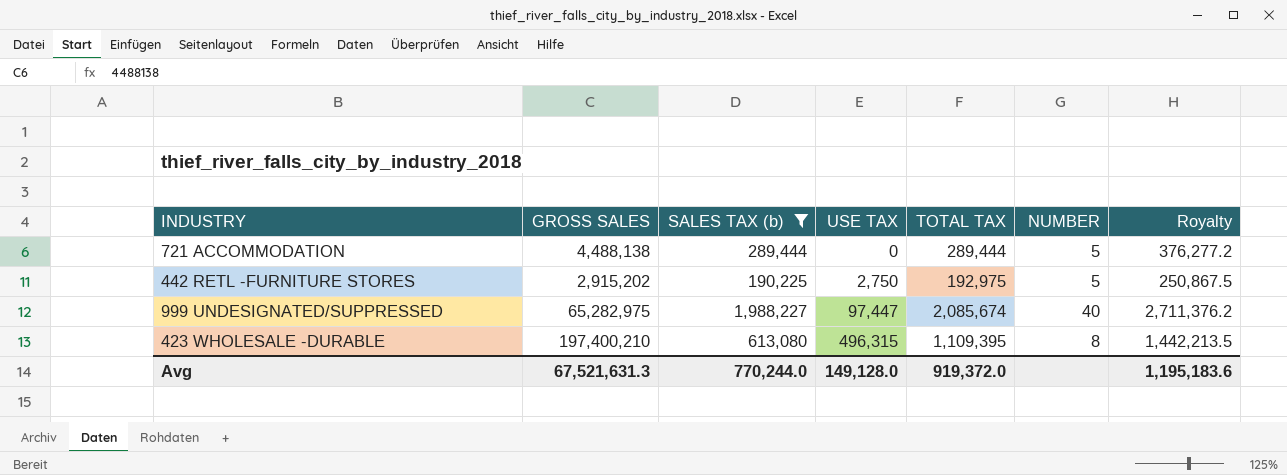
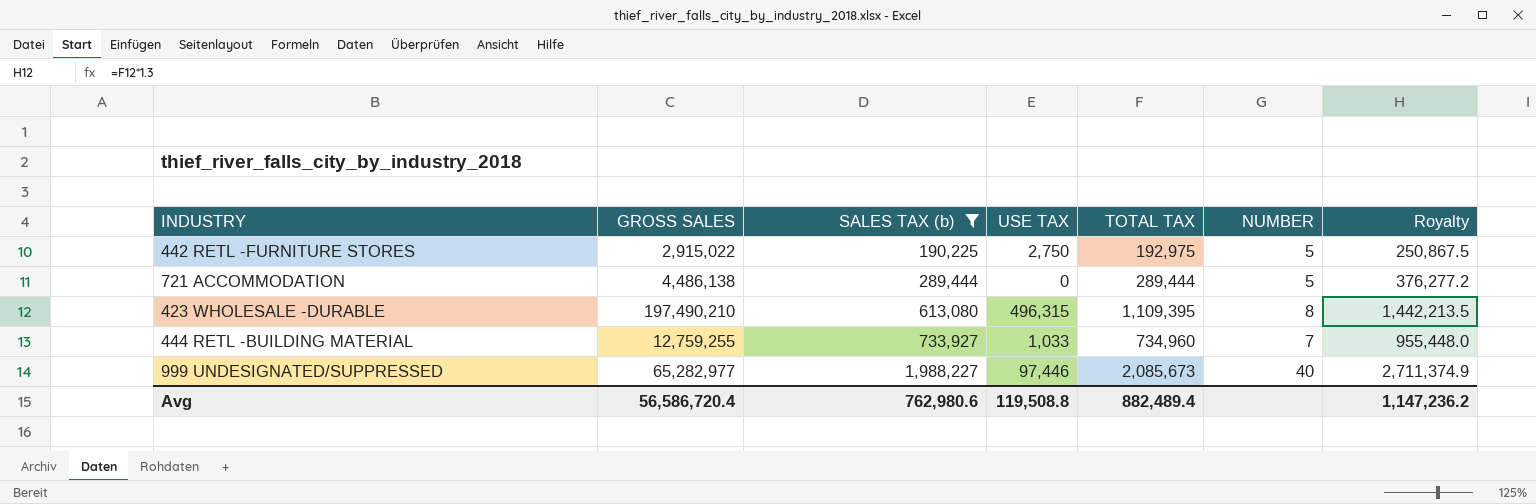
row order: USE TAX ascending -> SALES TAX (b) ascending
442 RETL -FURNITURE STORES | GROSS SALES: 2,915,202 -> 2,915,022
721 ACCOMMODATION | GROSS SALES: 4,488,138 -> 4,486,138
423 WHOLESALE -DURABLE | GROSS SALES: 197,400,210 -> 197,490,210
row 444 RETL -BUILDING MATERIAL: none -> 12,759,255 | 733,927 | 1,033 | 734,960 | 7 | 955,448.0
999 UNDESIGNATED/SUPPRESSED | GROSS SALES: 65,282,975 -> 65,282,977
999 UNDESIGNATED/SUPPRESSED | USE TAX: 97,447 -> 97,446
999 UNDESIGNATED/SUPPRESSED | TOTAL TAX: 2,085,674 -> 2,085,673
999 UNDESIGNATED/SUPPRESSED | Royalty: 2,711,376.2 -> 2,711,374.9
Avg | GROSS SALES: 67,521,631.3 -> 56,586,720.4
Avg | SALES TAX (b): 770,244.0 -> 762,980.6
Avg | USE TAX: 149,128.0 -> 119,508.8
Avg | TOTAL TAX: 919,372.0 -> 882,489.4
Avg | Royalty: 1,195,183.6 -> 1,147,236.2

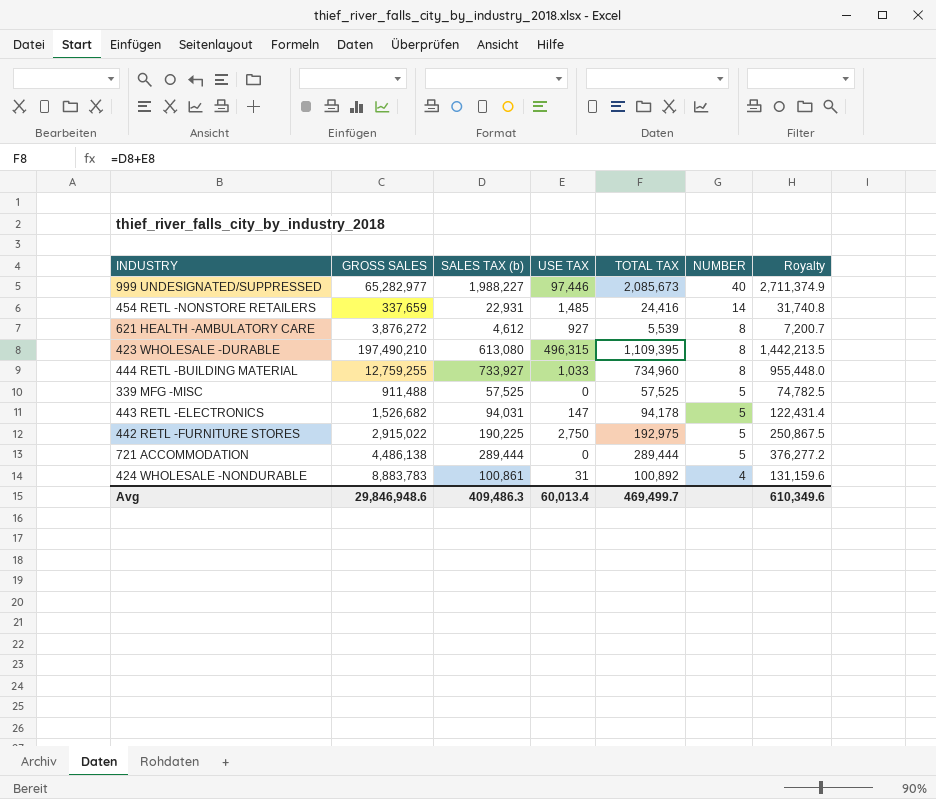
filter: SALES TAX (b) >= 190,225 -> none
row order: SALES TAX (b) ascending -> NUMBER descending
444 RETL -BUILDING MATERIAL | NUMBER: 7 -> 8
Avg | GROSS SALES: 56,586,720.4 -> 29,846,948.6
Avg | SALES TAX (b): 762,980.6 -> 409,486.3
Avg | USE TAX: 119,508.8 -> 60,013.4
Avg | TOTAL TAX: 882,489.4 -> 469,499.7
Avg | Royalty: 1,147,236.2 -> 610,349.6

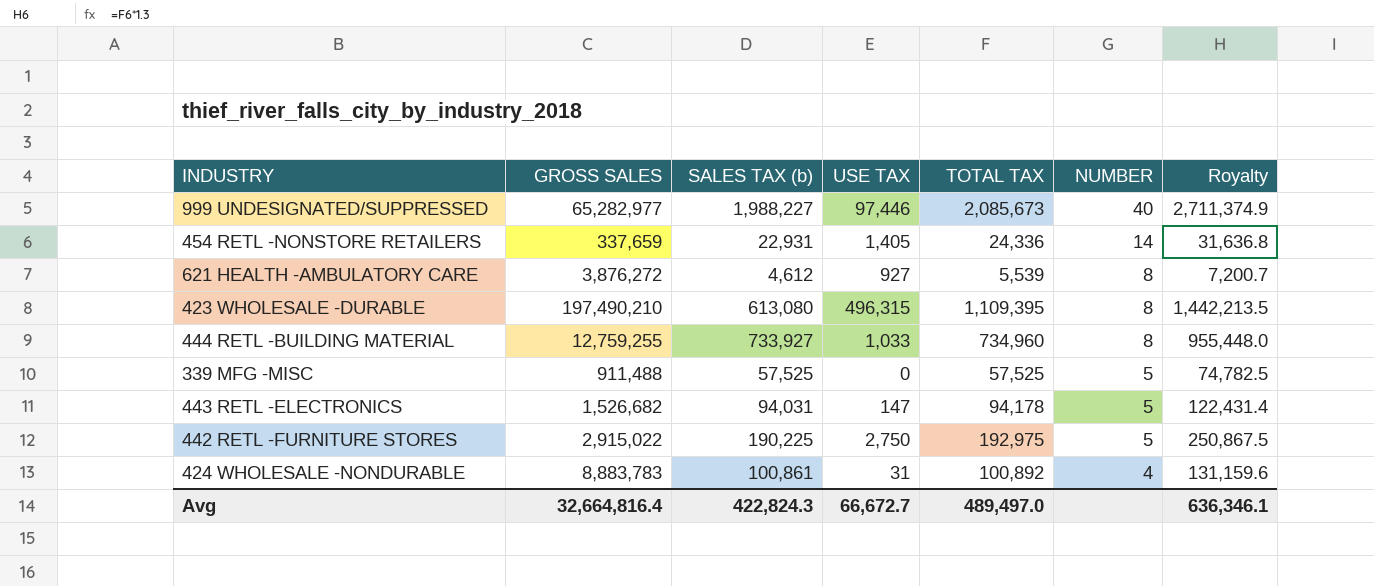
row 721 ACCOMMODATION: 4,486,138 | 289,444 | 0 | 289,444 | 5 | 376,277.2 -> none
454 RETL -NONSTORE RETAILERS | USE TAX: 1,485 -> 1,405
454 RETL -NONSTORE RETAILERS | TOTAL TAX: 24,416 -> 24,336
454 RETL -NONSTORE RETAILERS | Royalty: 31,740.8 -> 31,636.8
Avg | GROSS SALES: 29,846,948.6 -> 32,664,816.4
Avg | SALES TAX (b): 409,486.3 -> 422,824.3
Avg | USE TAX: 60,013.4 -> 66,672.7
Avg | TOTAL TAX: 469,499.7 -> 489,497.0
Avg | Royalty: 610,349.6 -> 636,346.1

